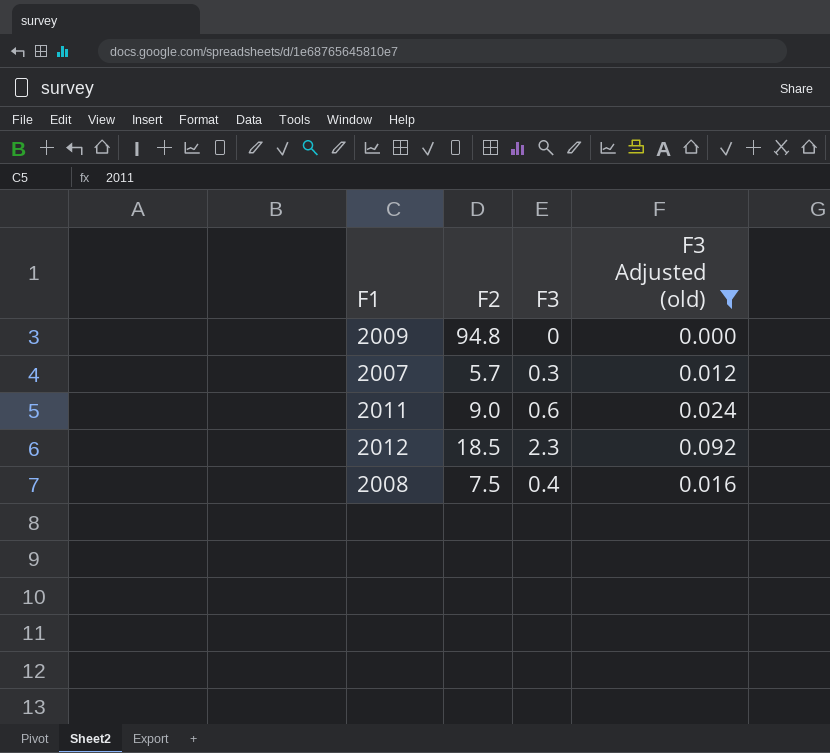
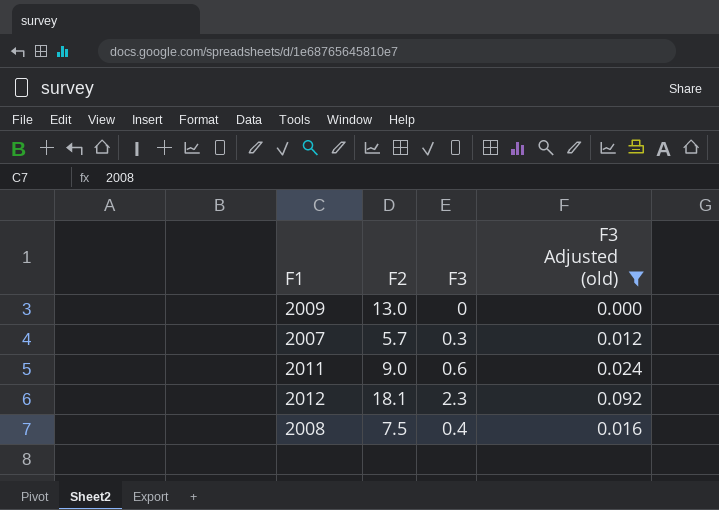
2009 | F2: 94.8 -> 13.0
2012 | F2: 18.5 -> 18.1

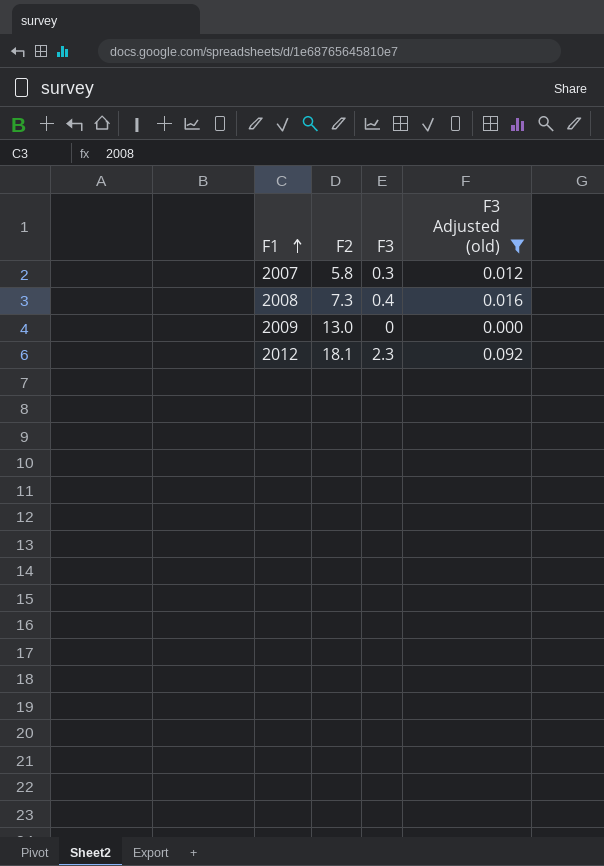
row order: none -> F1 ascending
row 2011: 9.0 | 0.6 | 0.024 -> none
2007 | F2: 5.7 -> 5.8
2008 | F2: 7.5 -> 7.3

